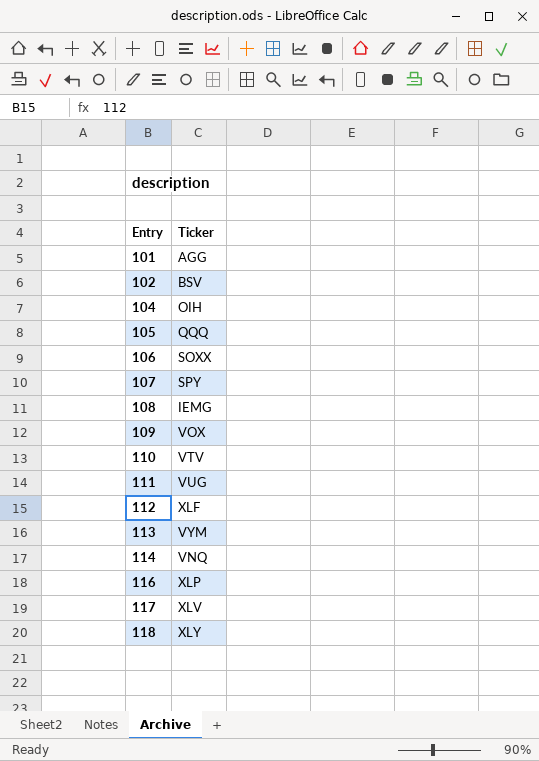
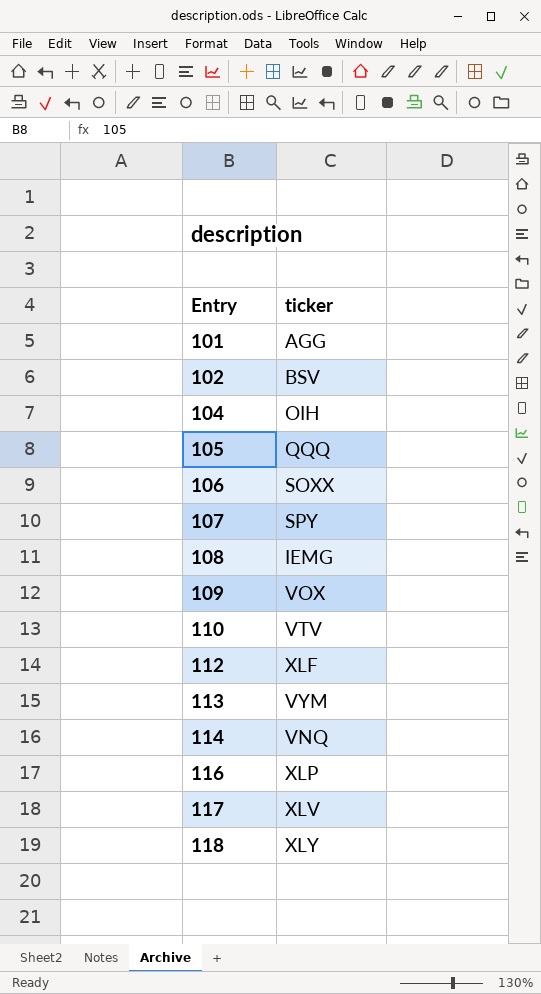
column name: Ticker -> ticker
row 111: VUG -> none

